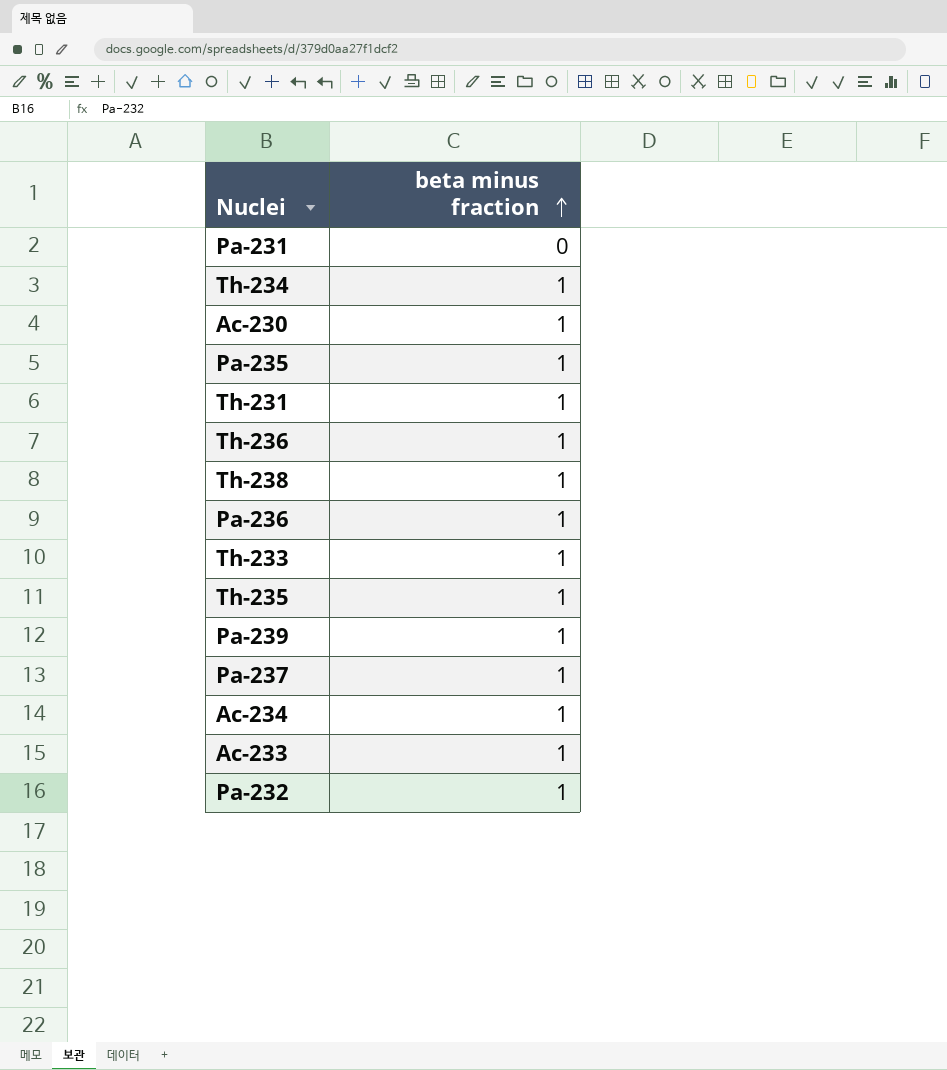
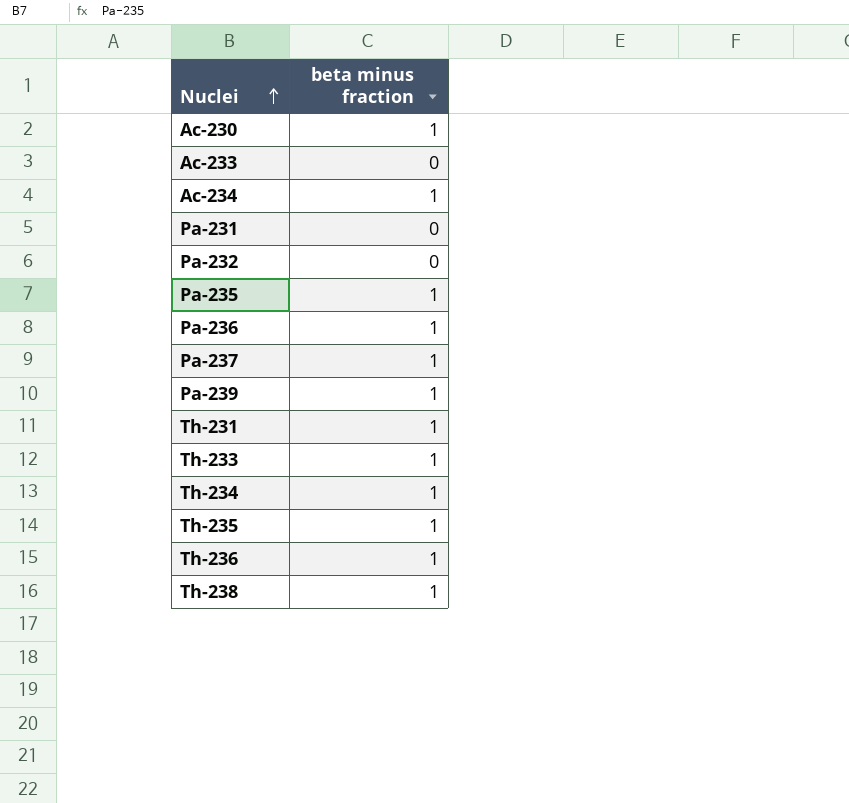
row order: beta minus fraction ascending -> Nuclei ascending
Ac-233 | beta minus fraction: 1 -> 0
Pa-232 | beta minus fraction: 1 -> 0

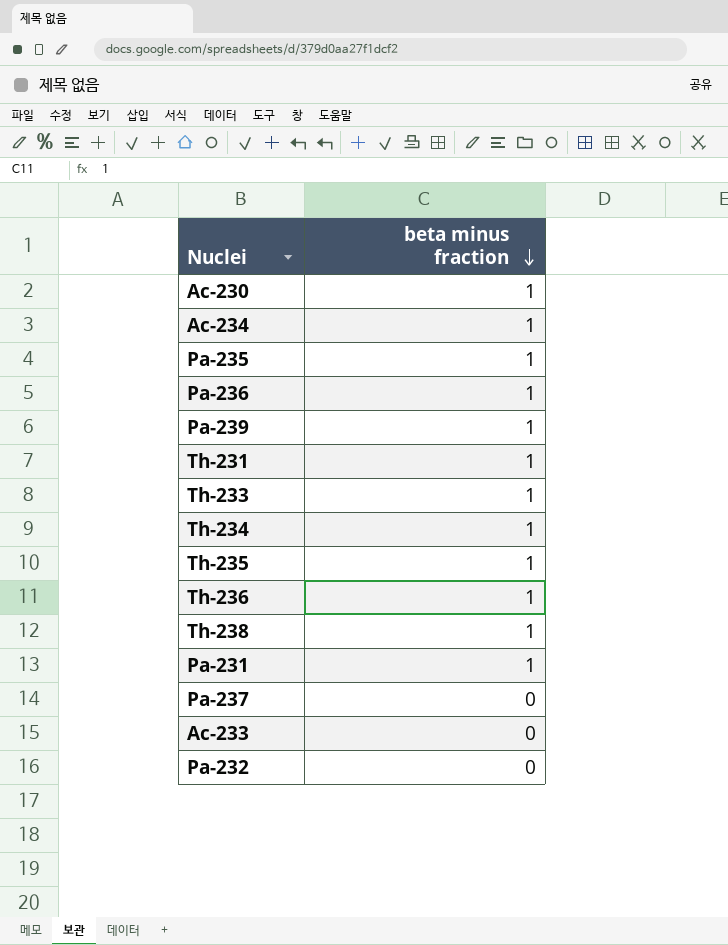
row order: Nuclei ascending -> beta minus fraction descending
Pa-231 | beta minus fraction: 0 -> 1
Pa-237 | beta minus fraction: 1 -> 0

